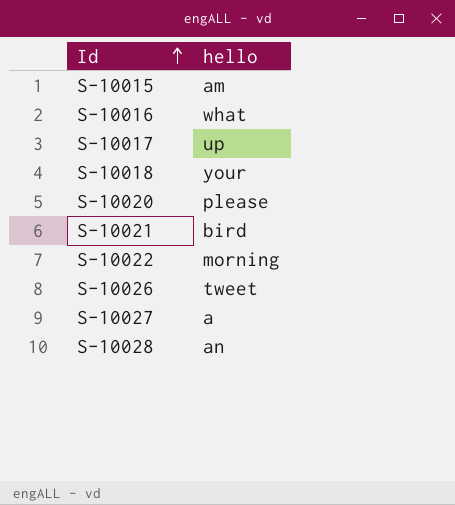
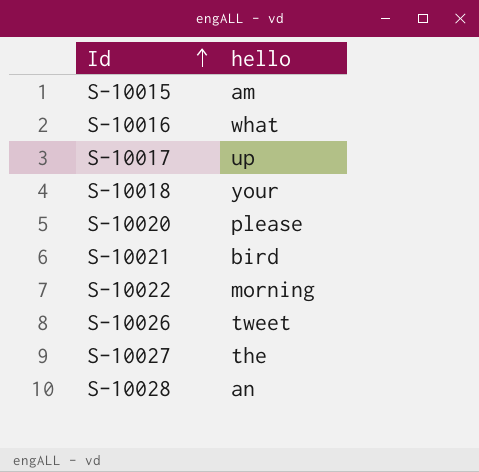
S-10027 | hello: a -> the

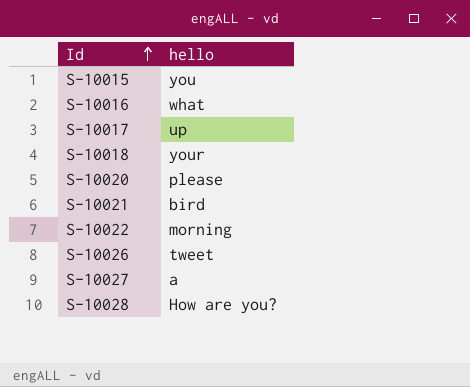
S-10015 | hello: am -> you
S-10027 | hello: the -> a
S-10028 | hello: an -> How are you?

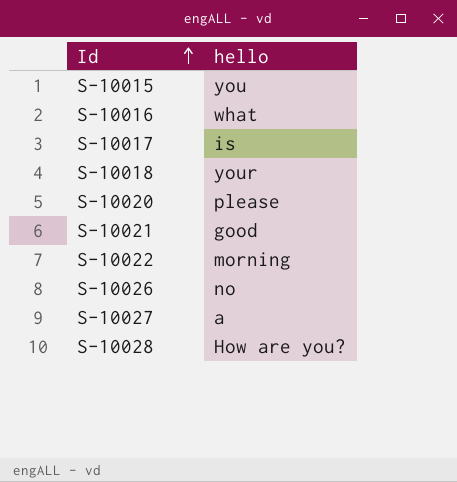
S-10017 | hello: up -> is
S-10021 | hello: bird -> good
S-10026 | hello: tweet -> no

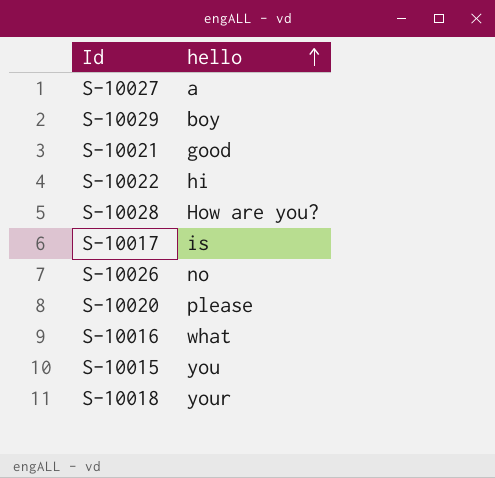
row order: Id ascending -> hello ascending
row S-10029: none -> boy
S-10022 | hello: morning -> hi

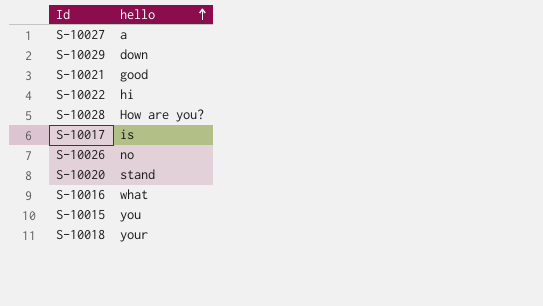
S-10029 | hello: boy -> down
S-10020 | hello: please -> stand

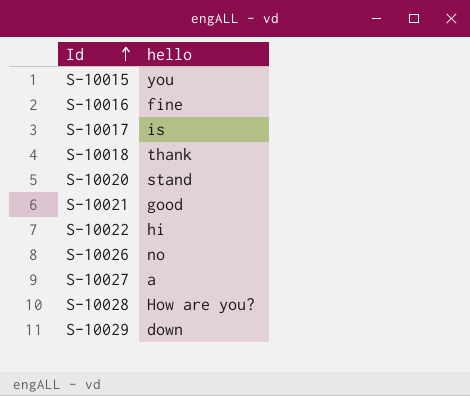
row order: hello ascending -> Id ascending
S-10016 | hello: what -> fine
S-10018 | hello: your -> thank

